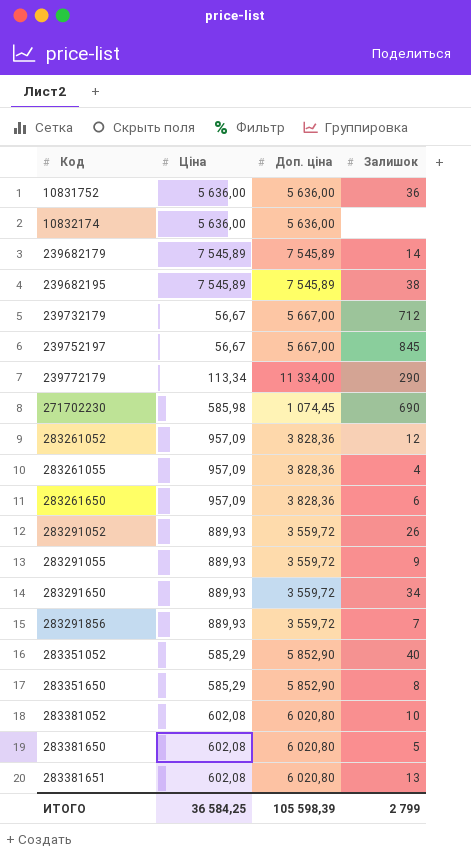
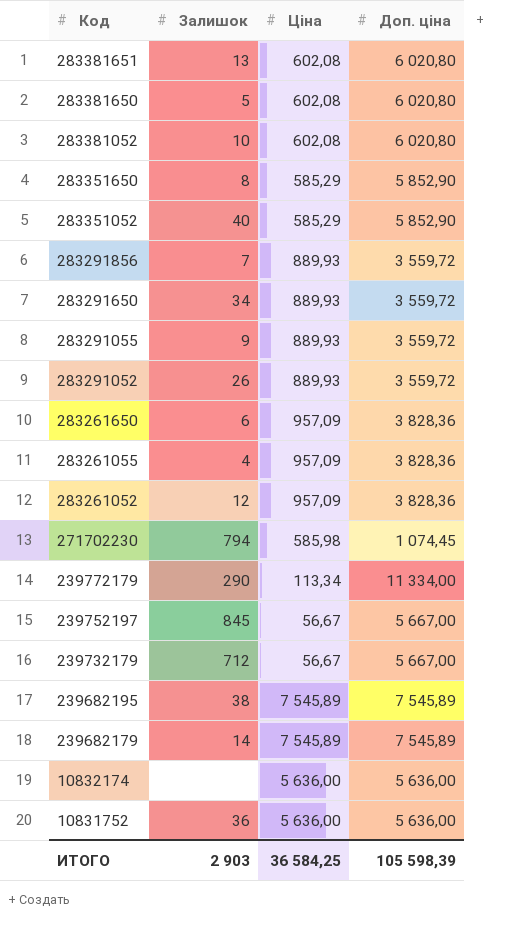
row order: Код ascending -> Код descending
column Залишок | position: 4 -> 2
271702230 | Залишок: 690 -> 794
ИТОГО | Залишок: 2 799 -> 2 903

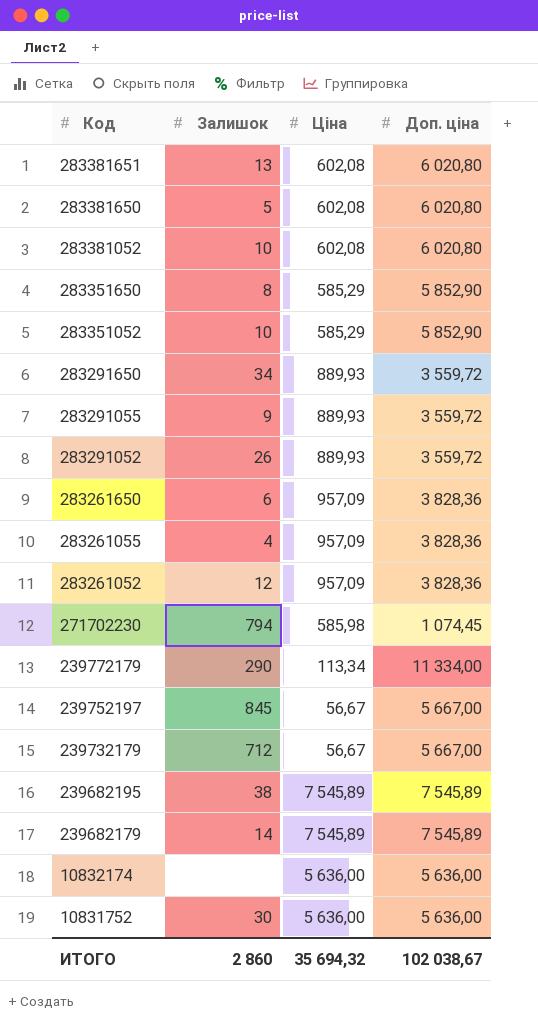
row 283291856: 7 | 889,93 | 3 559,72 -> none
283351052 | Залишок: 40 -> 10
10831752 | Залишок: 36 -> 30
ИТОГО | Залишок: 2 903 -> 2 860
ИТОГО | Ціна: 36 584,25 -> 35 694,32
ИТОГО | Доп. ціна: 105 598,39 -> 102 038,67

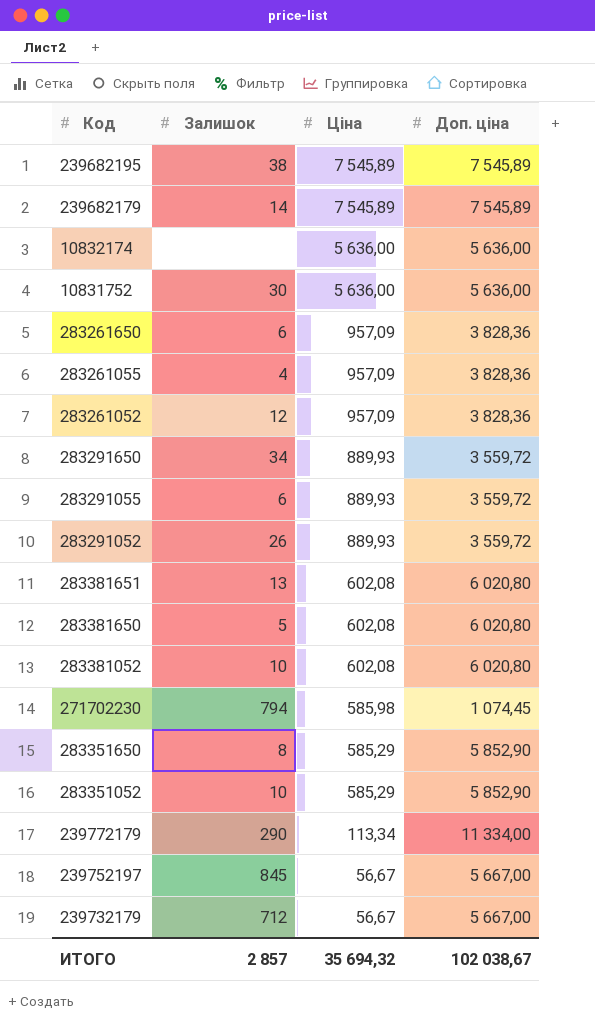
row order: Код descending -> Ціна descending
283291055 | Залишок: 9 -> 6
ИТОГО | Залишок: 2 860 -> 2 857

